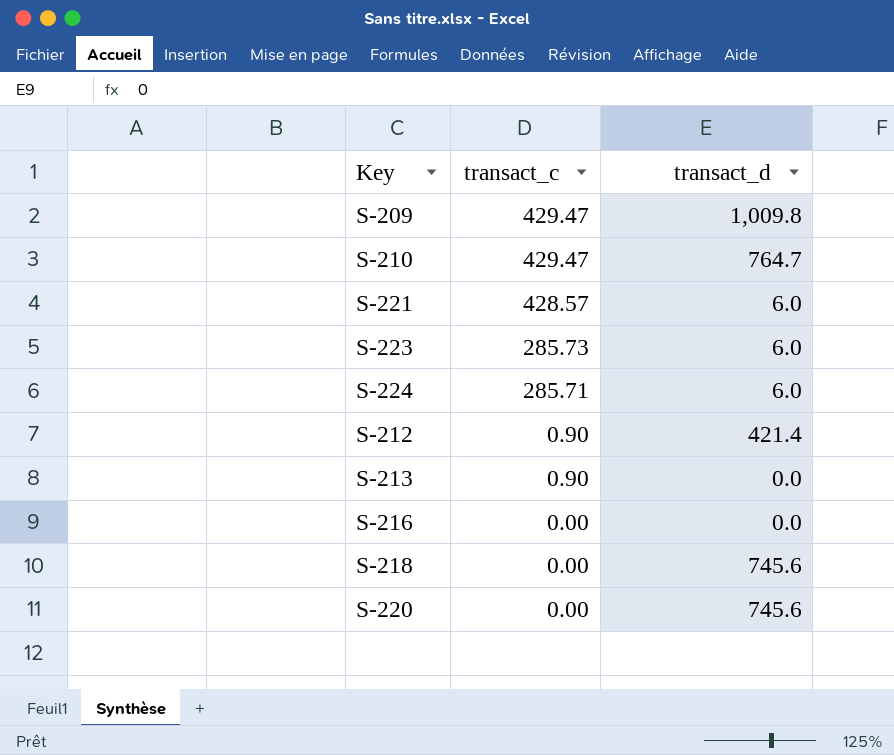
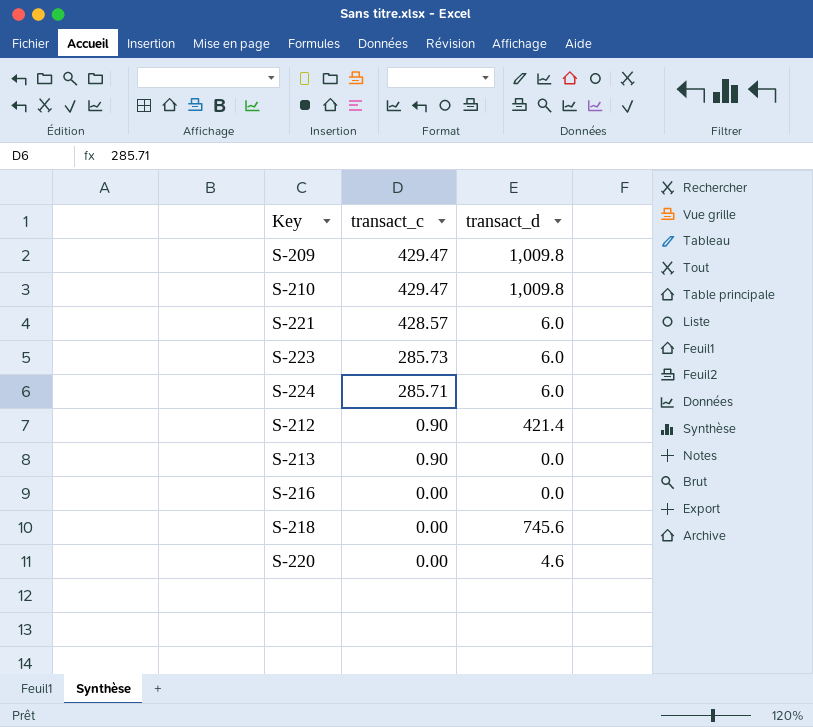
S-210 | transact_d: 764.7 -> 1,009.8
S-220 | transact_d: 745.6 -> 4.6

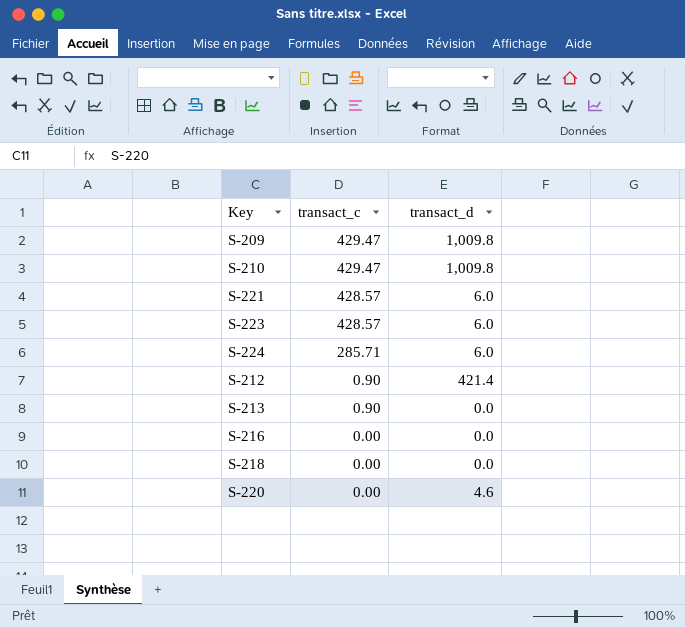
S-223 | transact_c: 285.73 -> 428.57
S-218 | transact_d: 745.6 -> 0.0

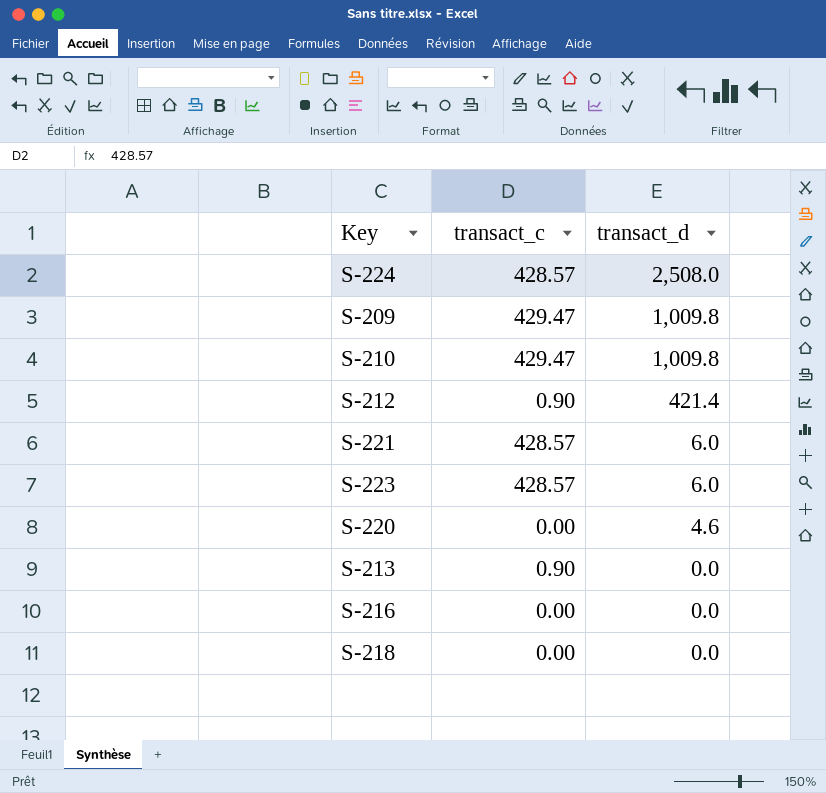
row order: transact_c descending -> transact_d descending
S-224 | transact_c: 285.71 -> 428.57
S-224 | transact_d: 6.0 -> 2,508.0

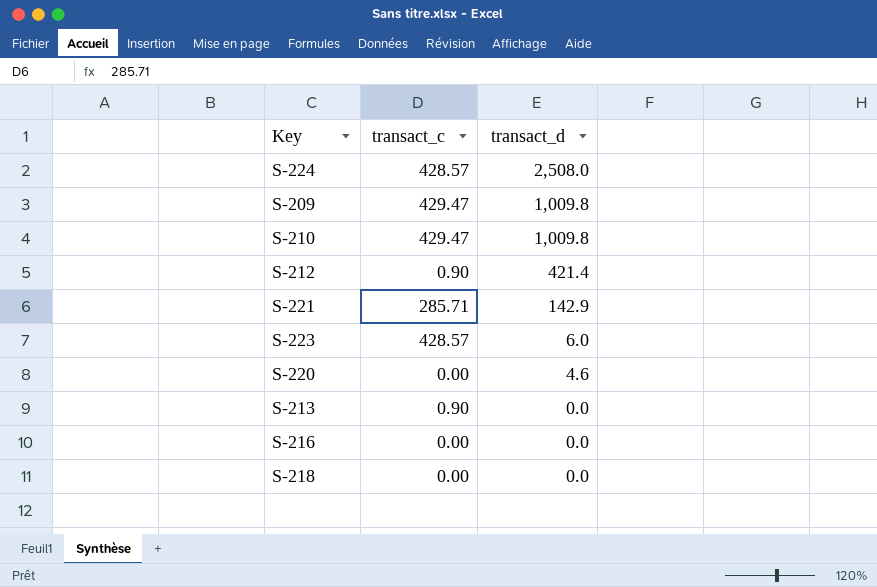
S-221 | transact_c: 428.57 -> 285.71
S-221 | transact_d: 6.0 -> 142.9

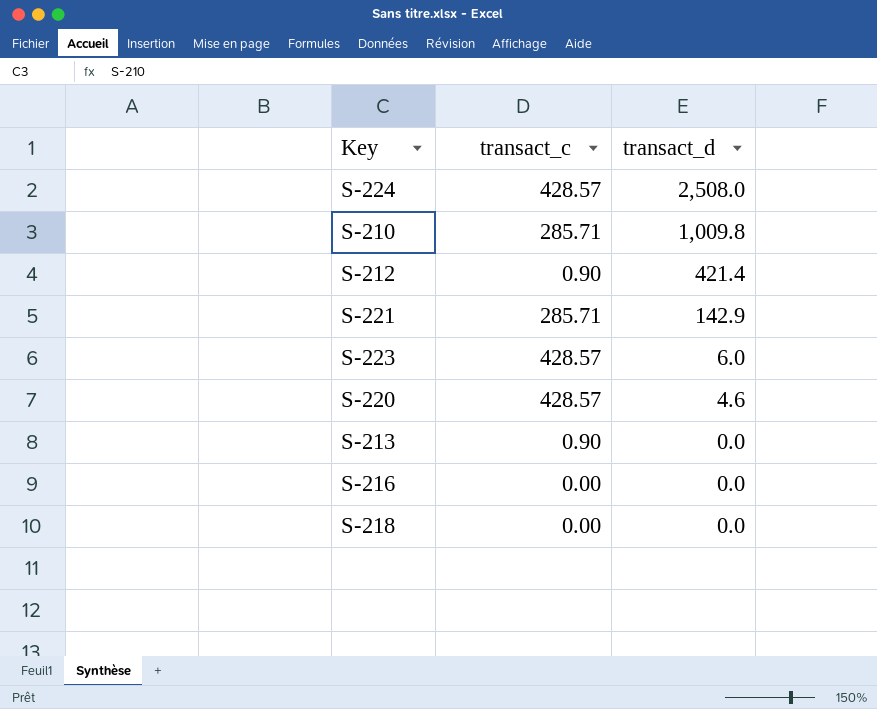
row S-209: 429.47 | 1,009.8 -> none
S-210 | transact_c: 429.47 -> 285.71
S-220 | transact_c: 0.00 -> 428.57

